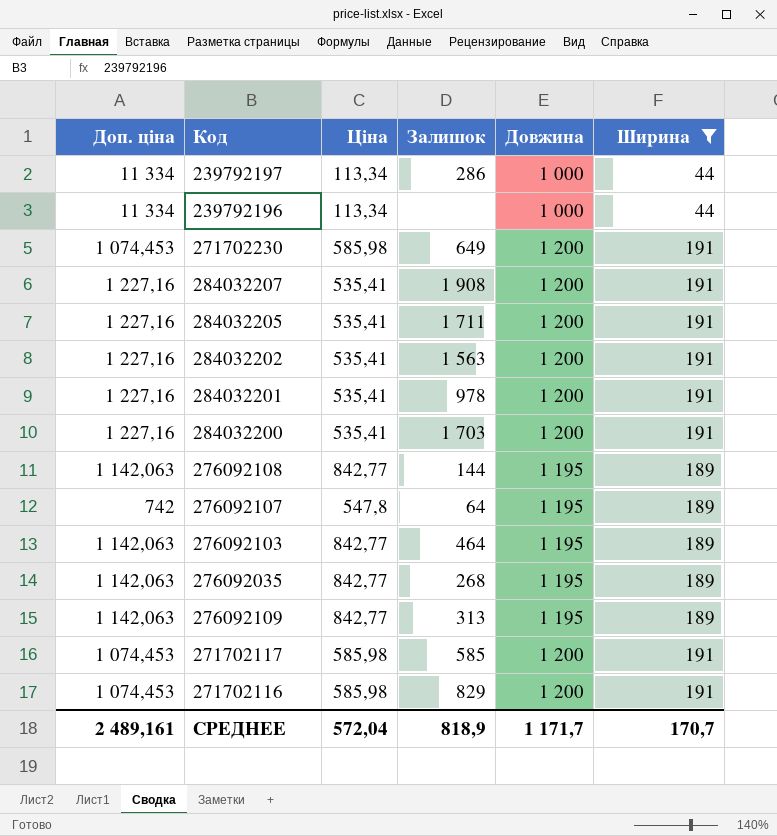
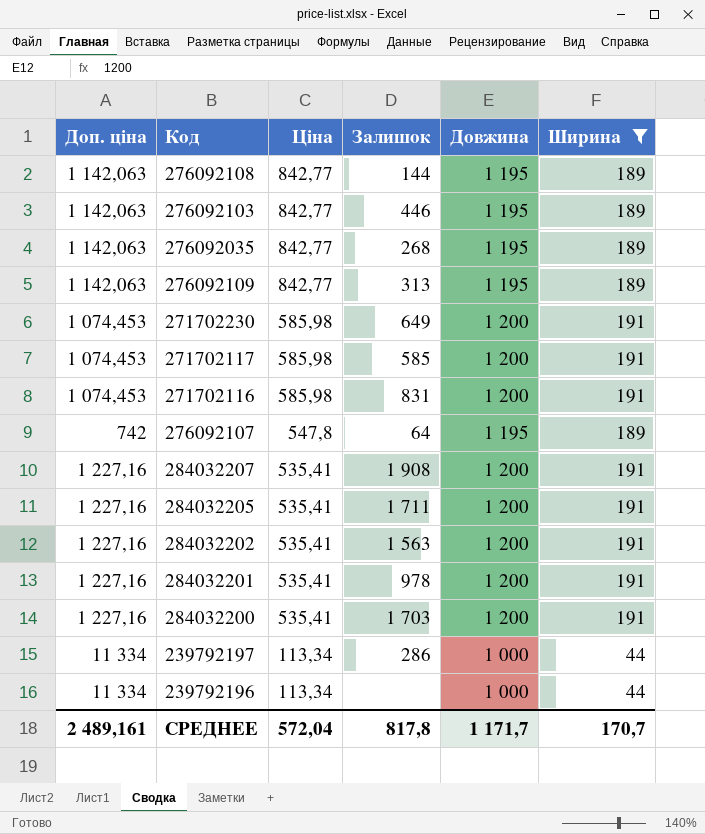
row order: none -> Ціна descending
276092103 | Залишок: 464 -> 446
271702116 | Залишок: 829 -> 831
СРЕДНЕЕ | Залишок: 818,9 -> 817,8

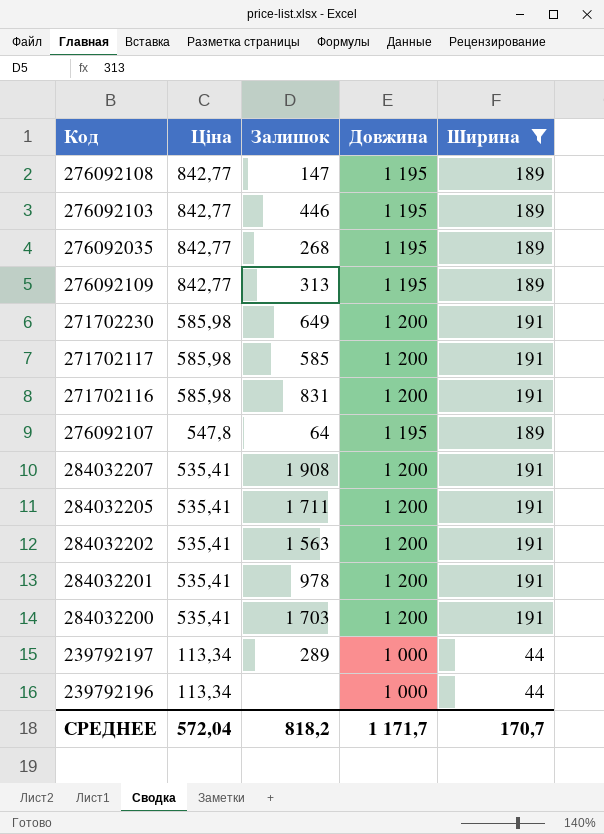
column Доп. ціна | position: 1 -> none
276092108 | Залишок: 144 -> 147
239792197 | Залишок: 286 -> 289
СРЕДНЕЕ | Залишок: 817,8 -> 818,2

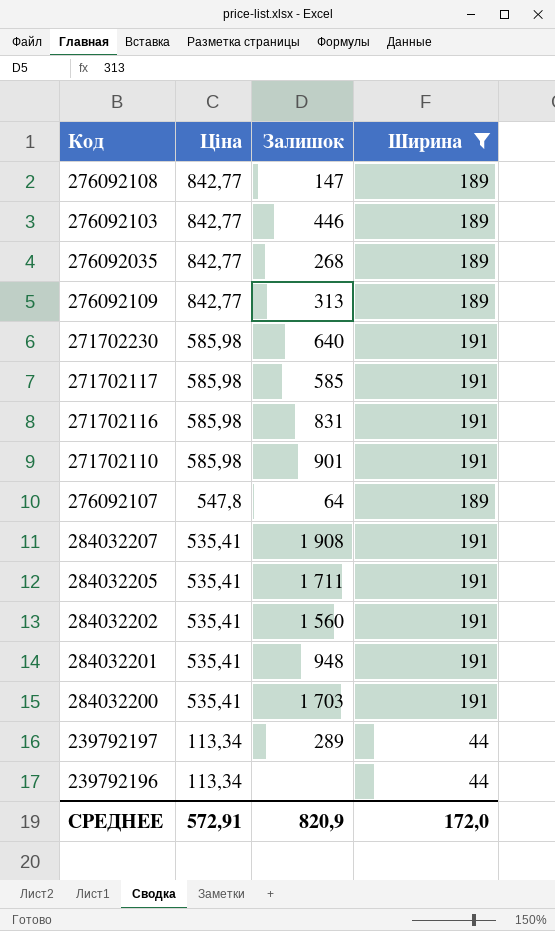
column Довжина | position: 4 -> none
271702230 | Залишок: 649 -> 640
row 271702110: none -> 585,98 | 901 | 191
284032202 | Залишок: 1 563 -> 1 560
284032201 | Залишок: 978 -> 948
СРЕДНЕЕ | Ціна: 572,04 -> 572,91
СРЕДНЕЕ | Залишок: 818,2 -> 820,9
СРЕДНЕЕ | Ширина: 170,7 -> 172,0

